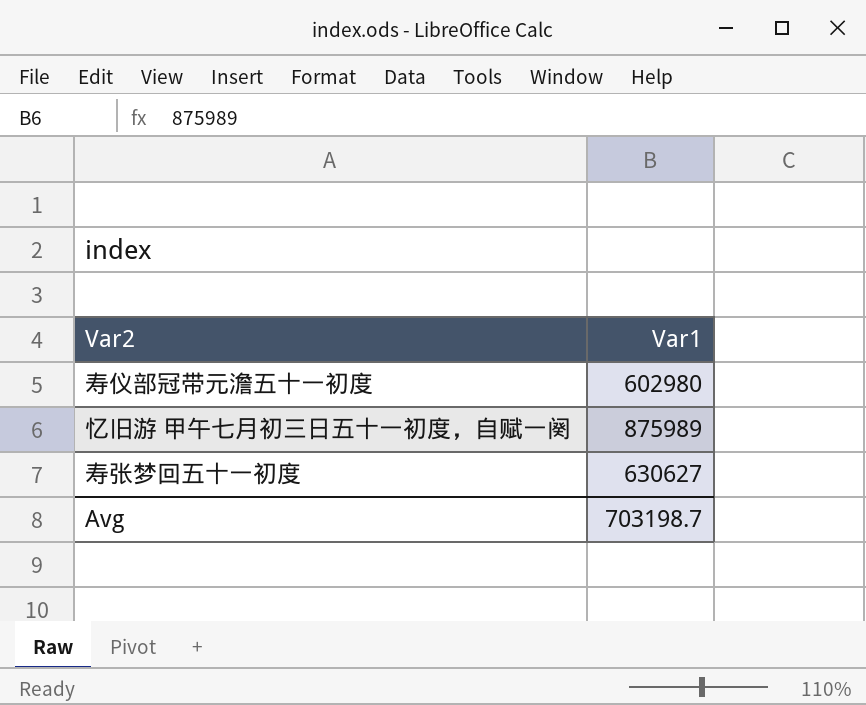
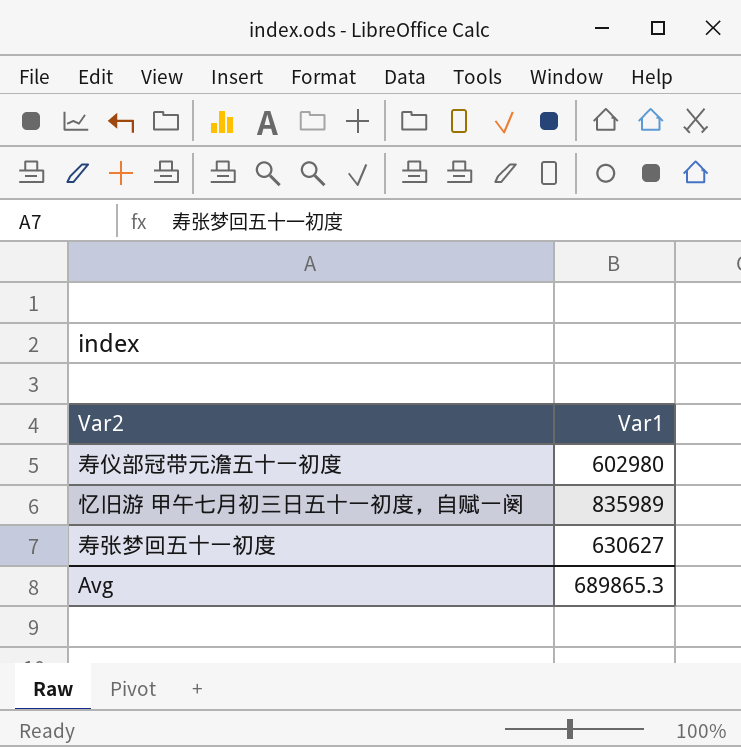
忆旧游 甲午七月初三日五十一初度，自赋一阕 | Var1: 875989 -> 835989
Avg | Var1: 703198.7 -> 689865.3

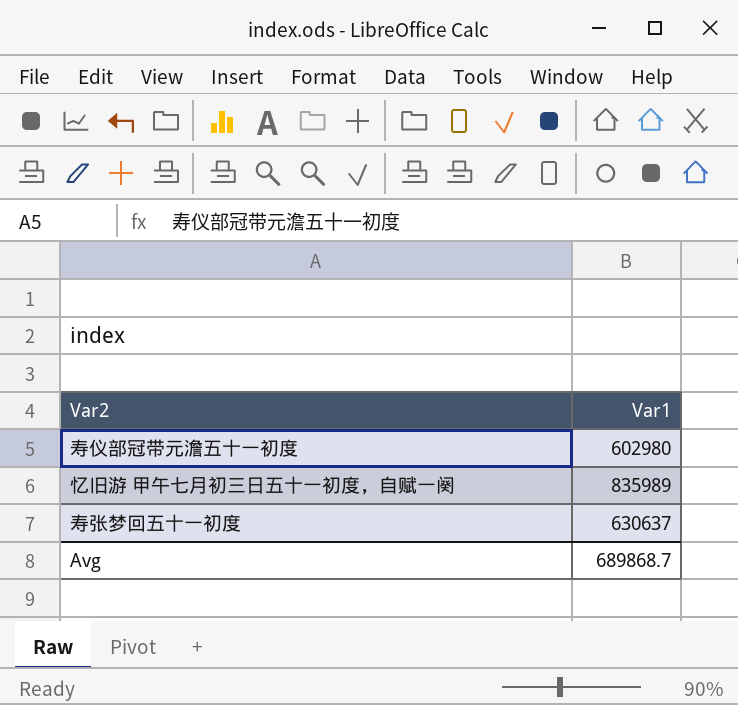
寿张梦回五十一初度 | Var1: 630627 -> 630637
Avg | Var1: 689865.3 -> 689868.7

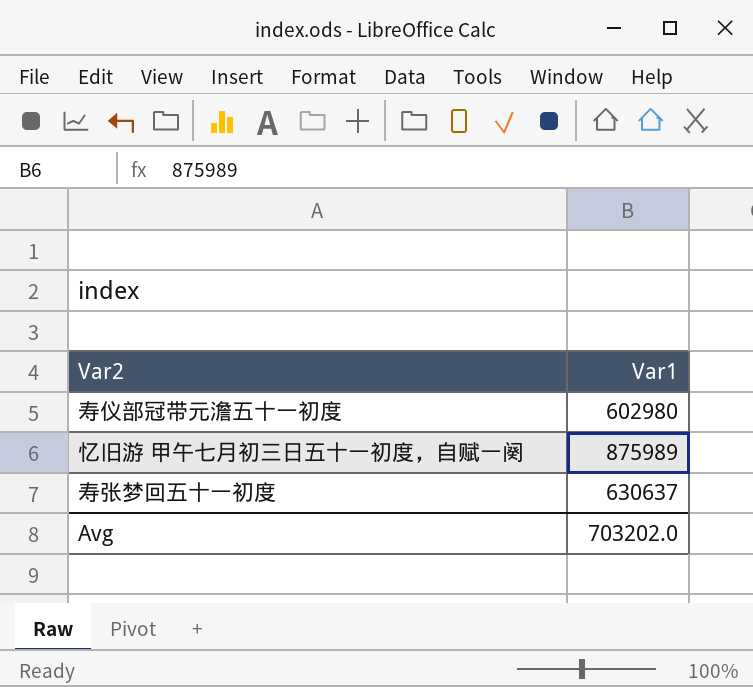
忆旧游 甲午七月初三日五十一初度，自赋一阕 | Var1: 835989 -> 875989
Avg | Var1: 689868.7 -> 703202.0

